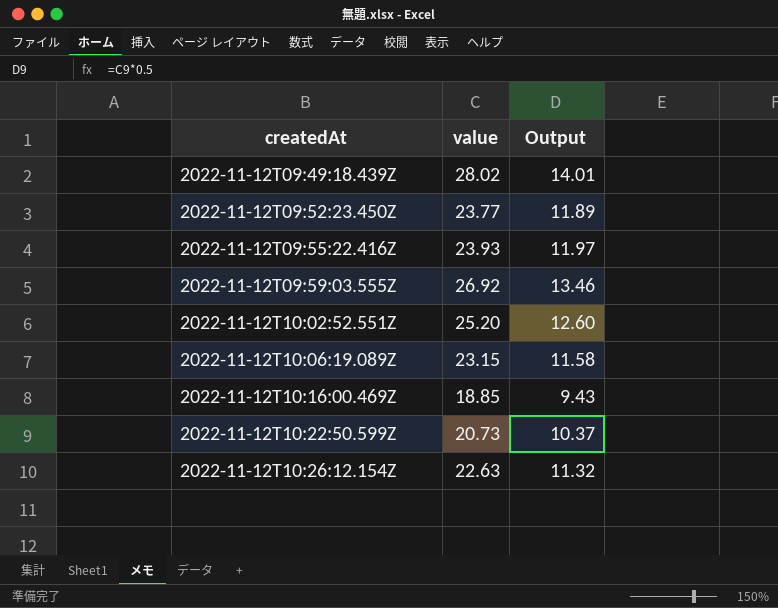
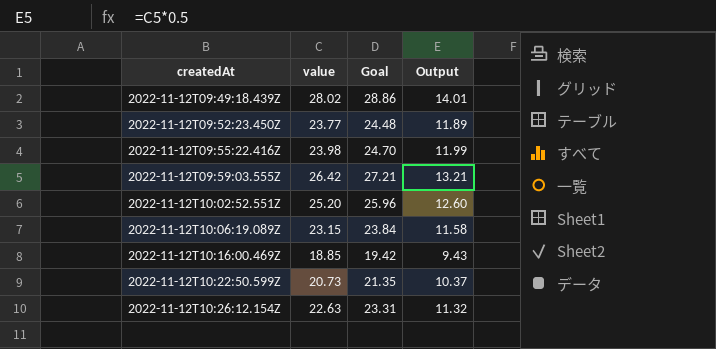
column Goal | formula: none -> [value] * 1.03
2022-11-12T09:55:22.416Z | value: 23.93 -> 23.98
2022-11-12T09:55:22.416Z | Output: 11.97 -> 11.99
2022-11-12T09:59:03.555Z | value: 26.92 -> 26.42
2022-11-12T09:59:03.555Z | Output: 13.46 -> 13.21

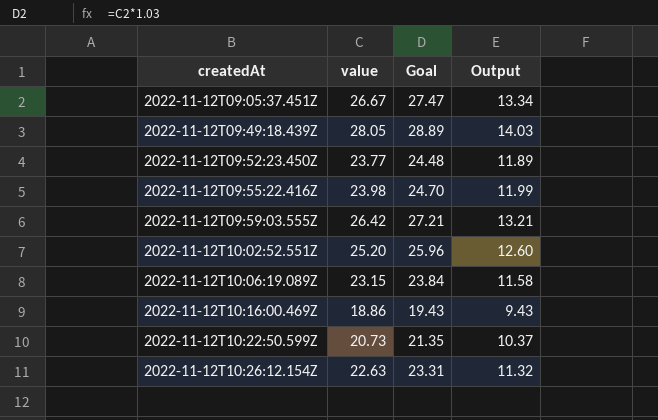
row 2022-11-12T09:05:37.451Z: none -> 26.67 | 27.47 | 13.34
2022-11-12T09:49:18.439Z | value: 28.02 -> 28.05
2022-11-12T09:49:18.439Z | Goal: 28.86 -> 28.89
2022-11-12T09:49:18.439Z | Output: 14.01 -> 14.03
2022-11-12T10:16:00.469Z | value: 18.85 -> 18.86
2022-11-12T10:16:00.469Z | Goal: 19.42 -> 19.43

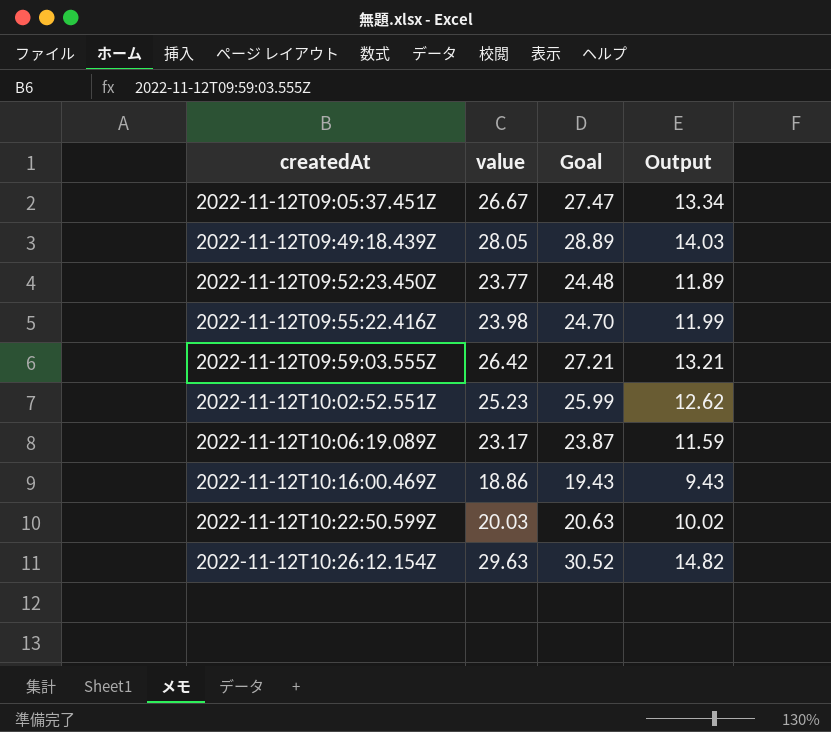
2022-11-12T10:02:52.551Z | value: 25.20 -> 25.23
2022-11-12T10:02:52.551Z | Goal: 25.96 -> 25.99
2022-11-12T10:02:52.551Z | Output: 12.60 -> 12.62
2022-11-12T10:06:19.089Z | value: 23.15 -> 23.17
2022-11-12T10:06:19.089Z | Goal: 23.84 -> 23.87
2022-11-12T10:06:19.089Z | Output: 11.58 -> 11.59
2022-11-12T10:22:50.599Z | value: 20.73 -> 20.03
2022-11-12T10:22:50.599Z | Goal: 21.35 -> 20.63
2022-11-12T10:22:50.599Z | Output: 10.37 -> 10.02
2022-11-12T10:26:12.154Z | value: 22.63 -> 29.63
2022-11-12T10:26:12.154Z | Goal: 23.31 -> 30.52
2022-11-12T10:26:12.154Z | Output: 11.32 -> 14.82

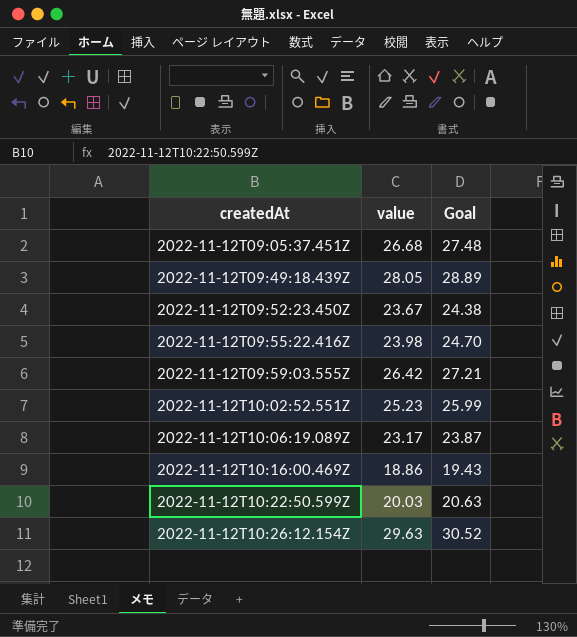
column Output | formula: [value] * 0.5 -> none
2022-11-12T09:05:37.451Z | value: 26.67 -> 26.68
2022-11-12T09:05:37.451Z | Goal: 27.47 -> 27.48
2022-11-12T09:52:23.450Z | value: 23.77 -> 23.67
2022-11-12T09:52:23.450Z | Goal: 24.48 -> 24.38

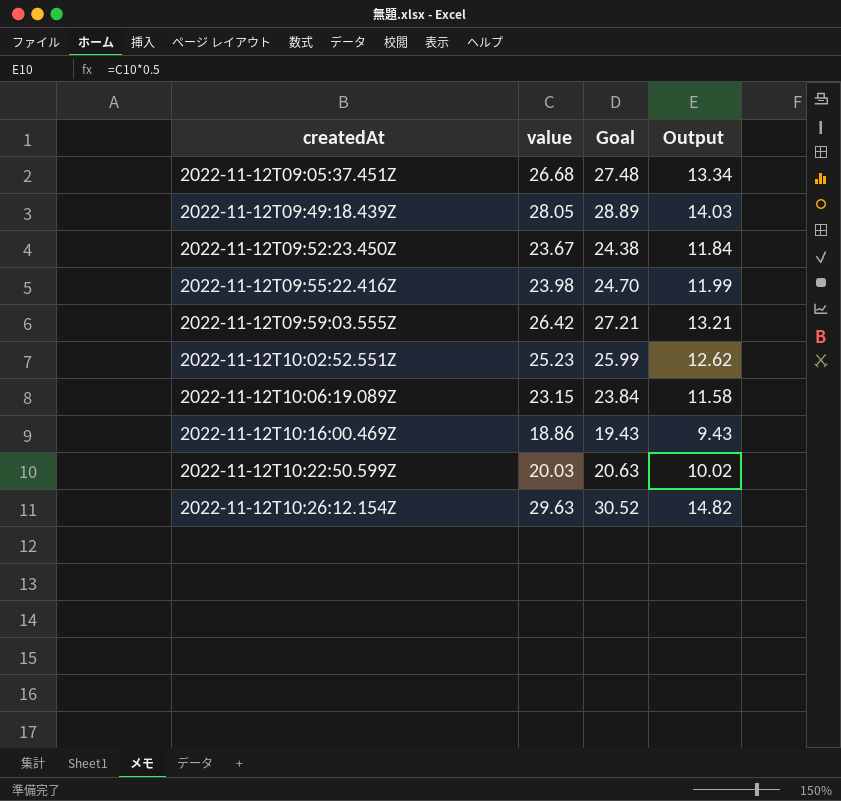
column Output | formula: none -> [value] * 0.5
2022-11-12T10:06:19.089Z | value: 23.17 -> 23.15
2022-11-12T10:06:19.089Z | Goal: 23.87 -> 23.84

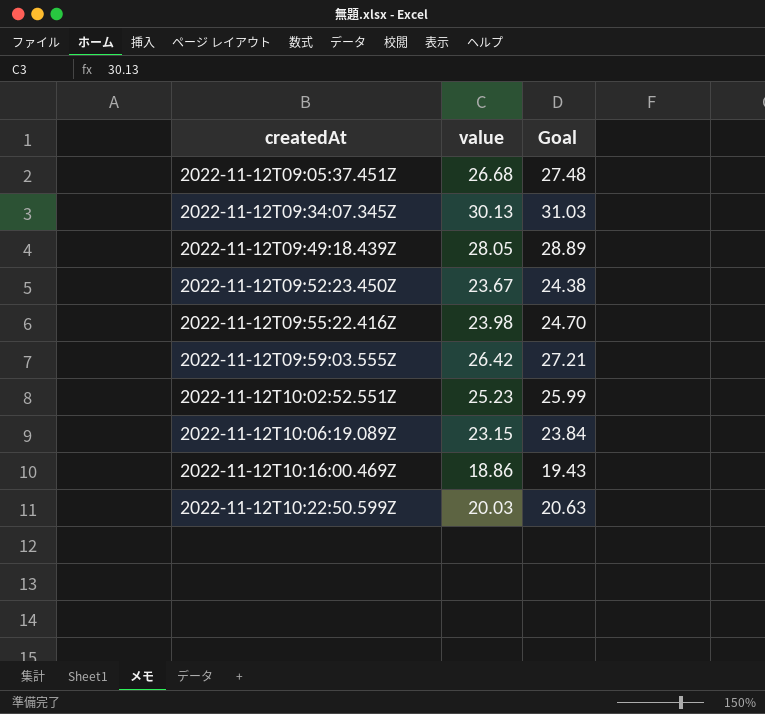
column Output | formula: [value] * 0.5 -> none
row 2022-11-12T10:26:12.154Z: 29.63 | 30.52 | 14.82 -> none
row 2022-11-12T09:34:07.345Z: none -> 30.13 | 31.03

